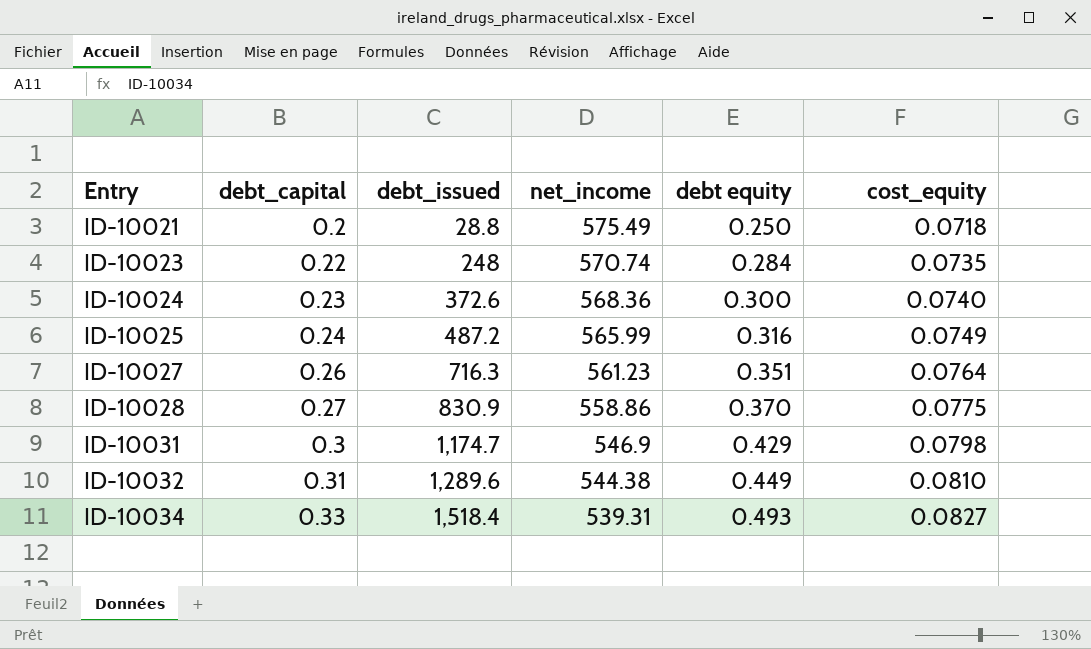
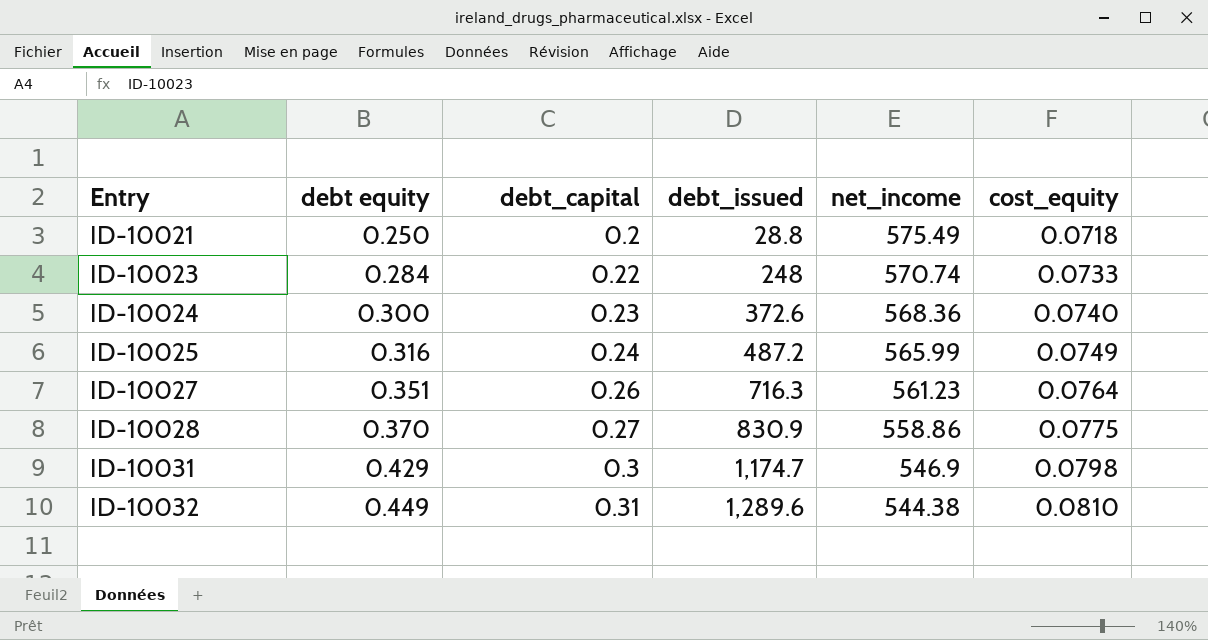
column debt equity | position: 5 -> 2
row ID-10034: 0.33 | 1,518.4 | 539.31 | 0.493 | 0.0827 -> none
ID-10023 | cost_equity: 0.0735 -> 0.0733

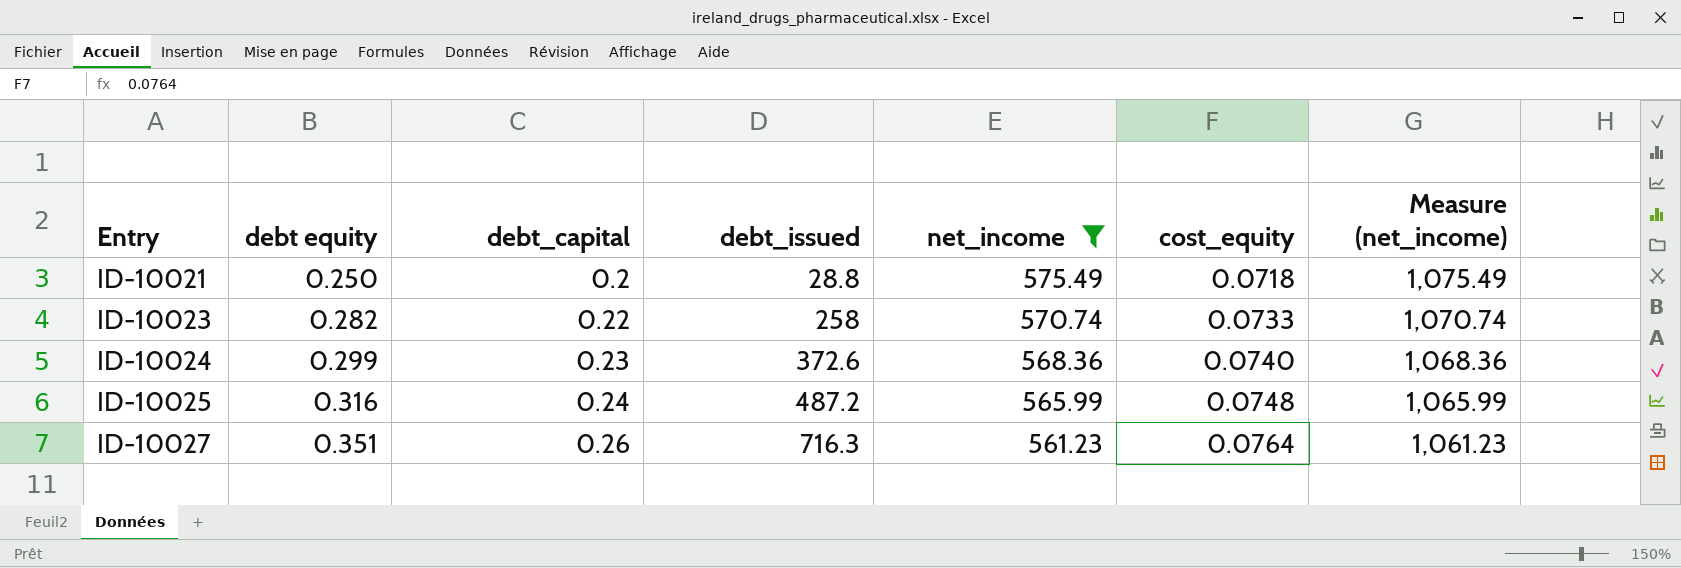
filter: none -> net_income >= 561.23
column Measure (net_income) | formula: none -> [net_income] + 500
ID-10023 | debt equity: 0.284 -> 0.282
ID-10023 | debt_issued: 248 -> 258
ID-10024 | debt equity: 0.300 -> 0.299
ID-10025 | cost_equity: 0.0749 -> 0.0748

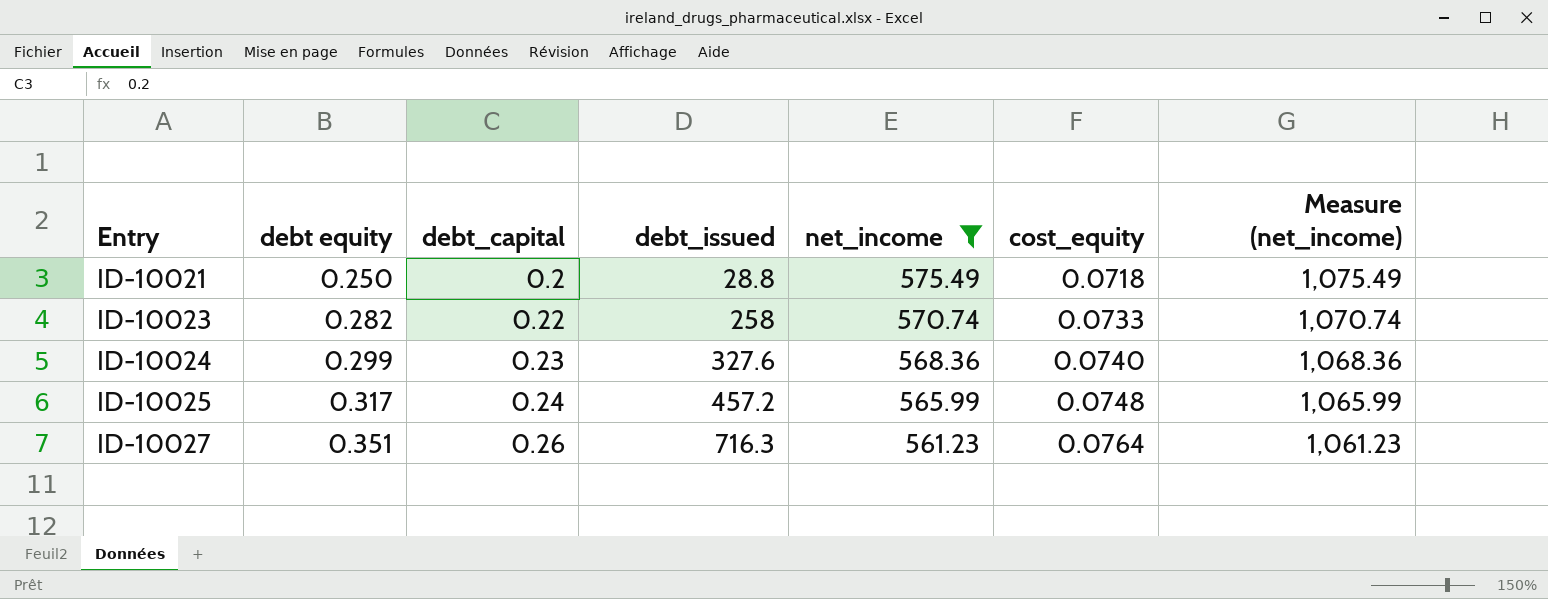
ID-10024 | debt_issued: 372.6 -> 327.6
ID-10025 | debt equity: 0.316 -> 0.317
ID-10025 | debt_issued: 487.2 -> 457.2

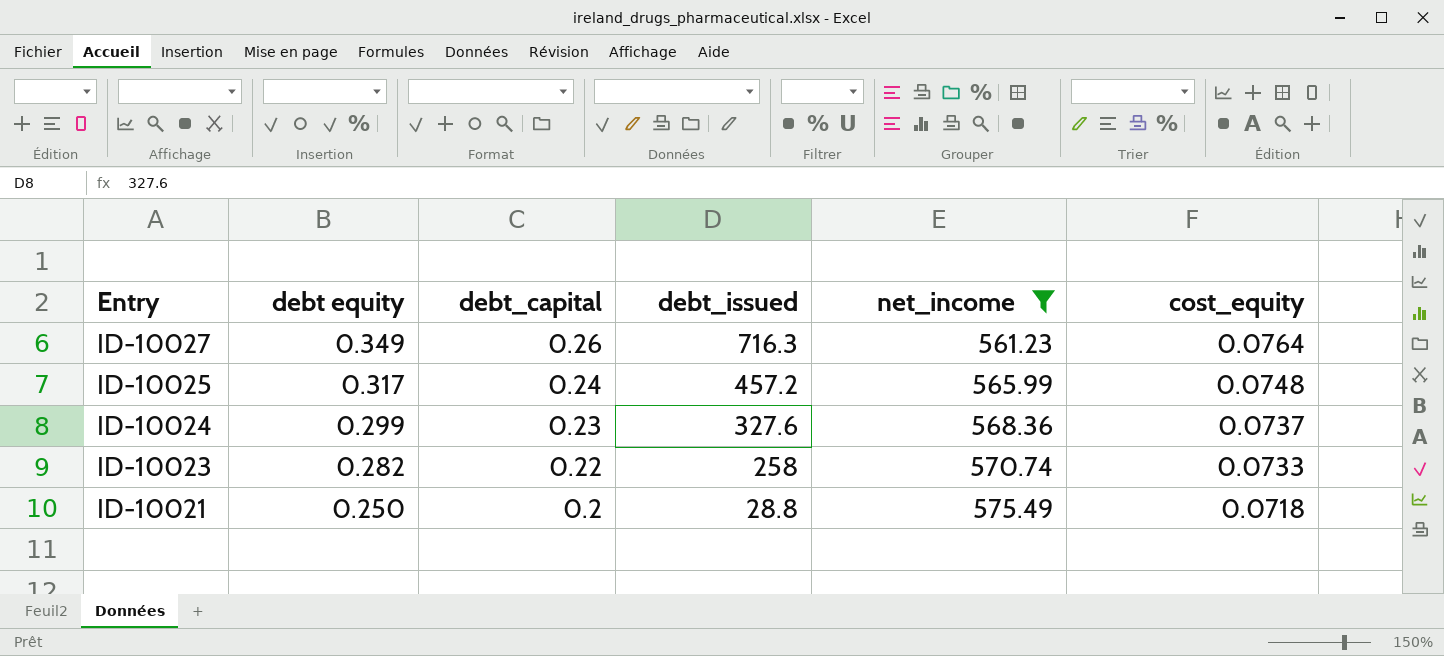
row order: Entry ascending -> Entry descending
column Measure (net_income) | formula: [net_income] + 500 -> none
ID-10027 | debt equity: 0.351 -> 0.349
ID-10024 | cost_equity: 0.0740 -> 0.0737

